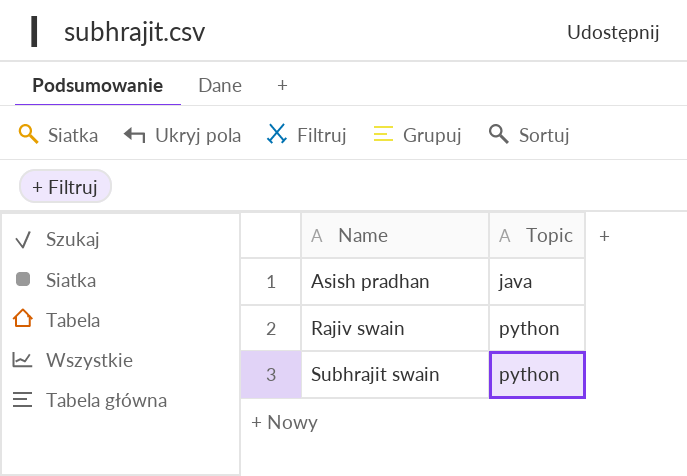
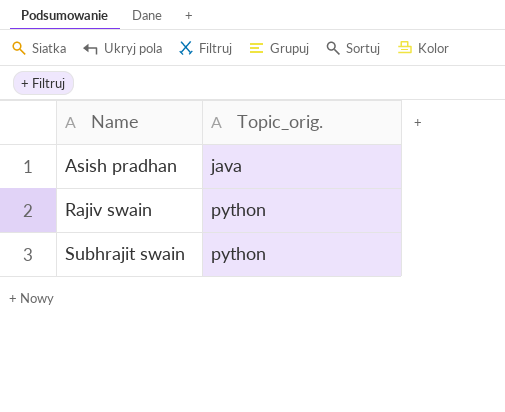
column name: Topic -> Topic_orig.

